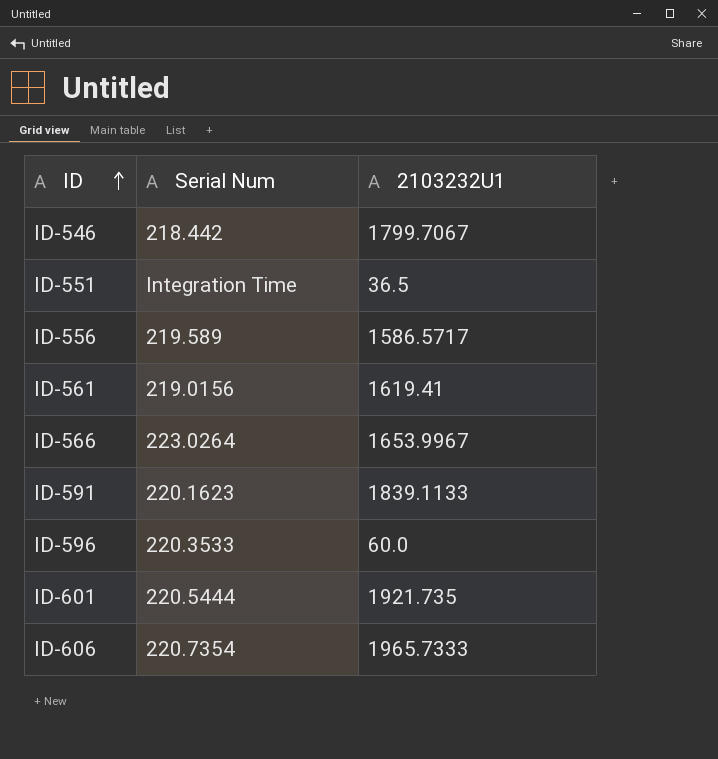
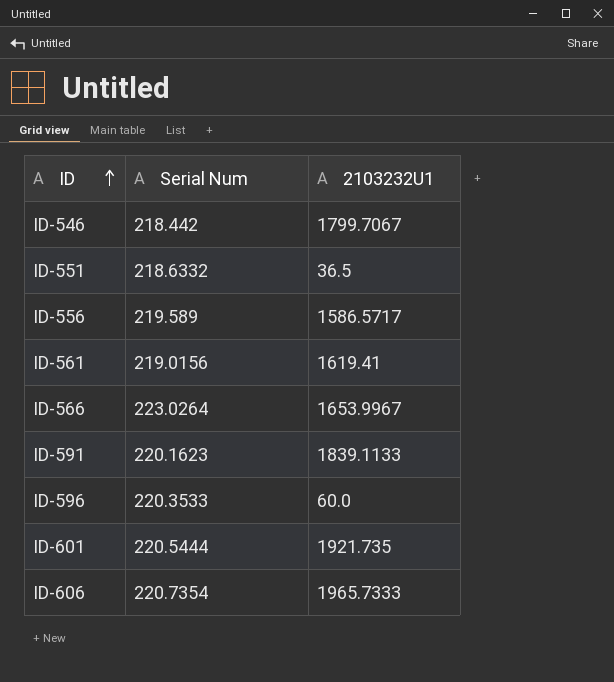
ID-551 | Serial Num: Integration Time -> 218.6332

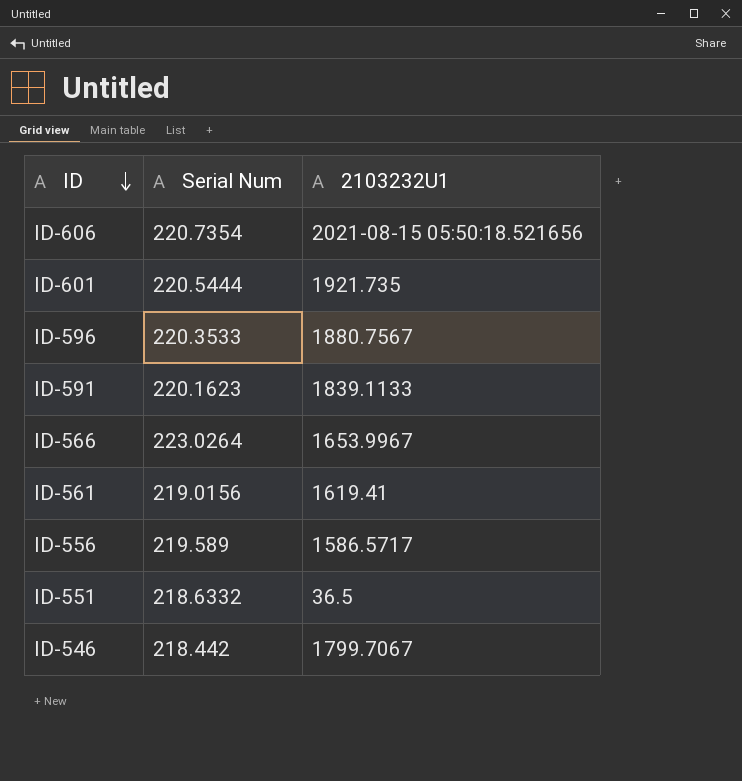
row order: ID ascending -> ID descending
ID-606 | 2103232U1: 1965.7333 -> 2021-08-15 05:50:18.521656
ID-596 | 2103232U1: 60.0 -> 1880.7567

